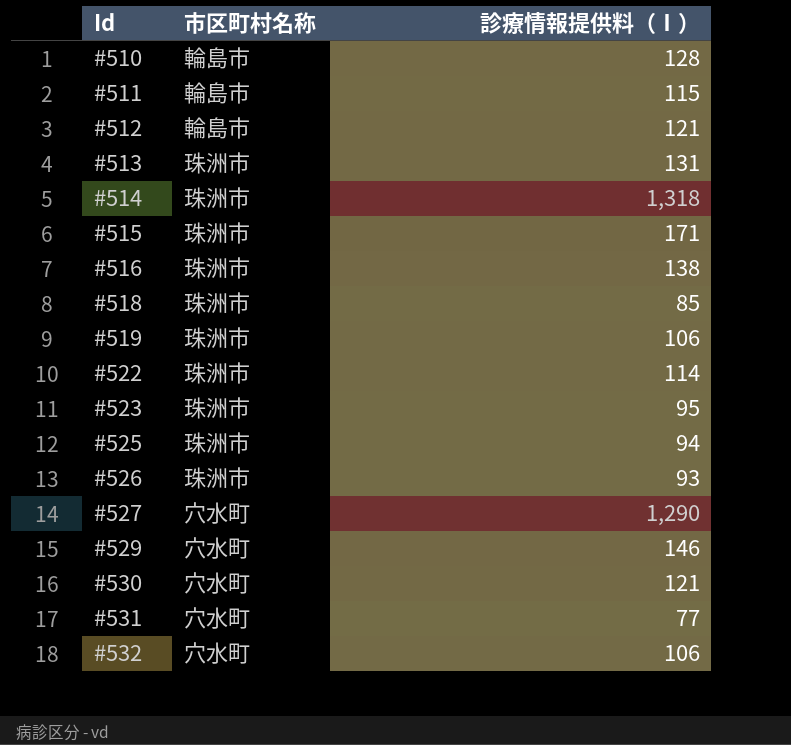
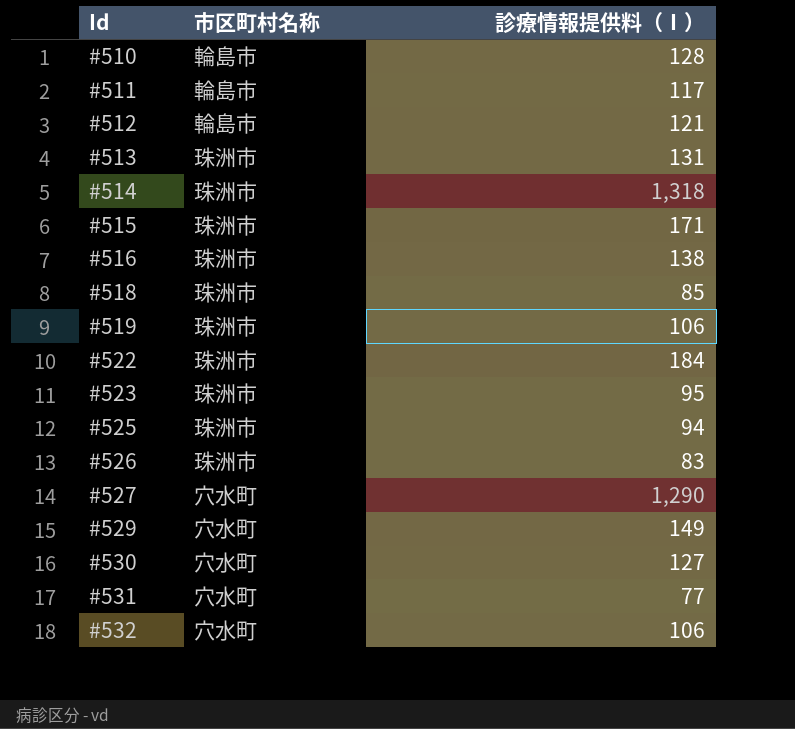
#511 | 診療情報提供料（Ⅰ）: 115 -> 117
#522 | 診療情報提供料（Ⅰ）: 114 -> 184
#526 | 診療情報提供料（Ⅰ）: 93 -> 83
#529 | 診療情報提供料（Ⅰ）: 146 -> 149
#530 | 診療情報提供料（Ⅰ）: 121 -> 127

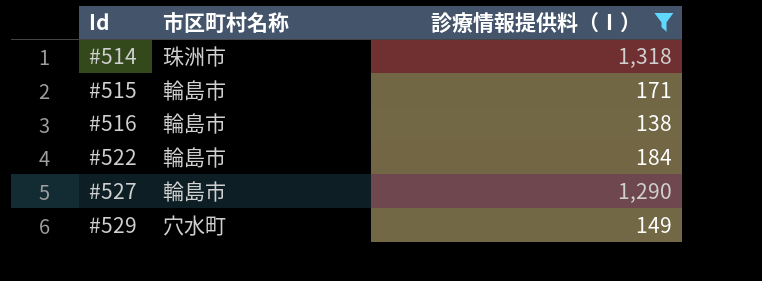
filter: none -> 診療情報提供料（Ⅰ） >= 138
#515 | 市区町村名称: 珠洲市 -> 輪島市
#516 | 市区町村名称: 珠洲市 -> 輪島市
#522 | 市区町村名称: 珠洲市 -> 輪島市
#527 | 市区町村名称: 穴水町 -> 輪島市

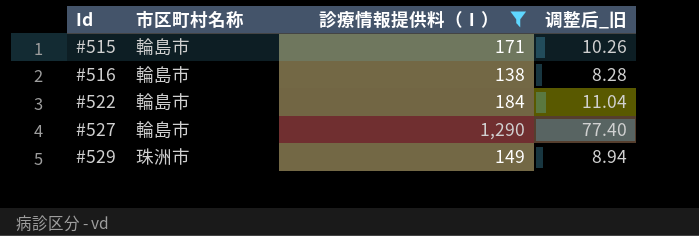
column 调整后_旧 | formula: none -> [診療情報提供料（Ⅰ）] * 0.06
row #514: 珠洲市 | 1,318 -> none
#529 | 市区町村名称: 穴水町 -> 珠洲市

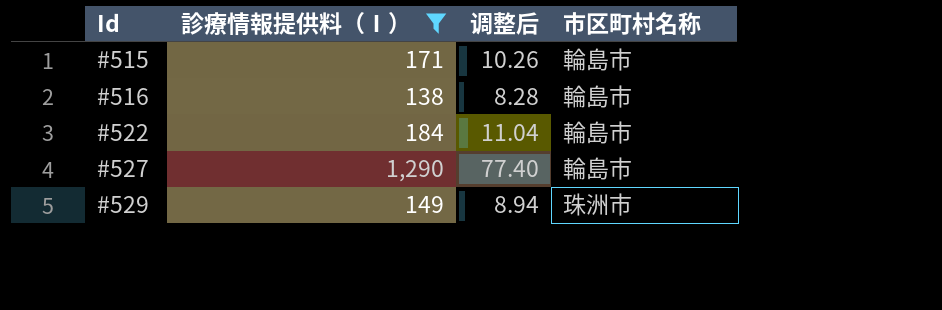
column name: 调整后_旧 -> 调整后
column 市区町村名称 | position: 2 -> 4

